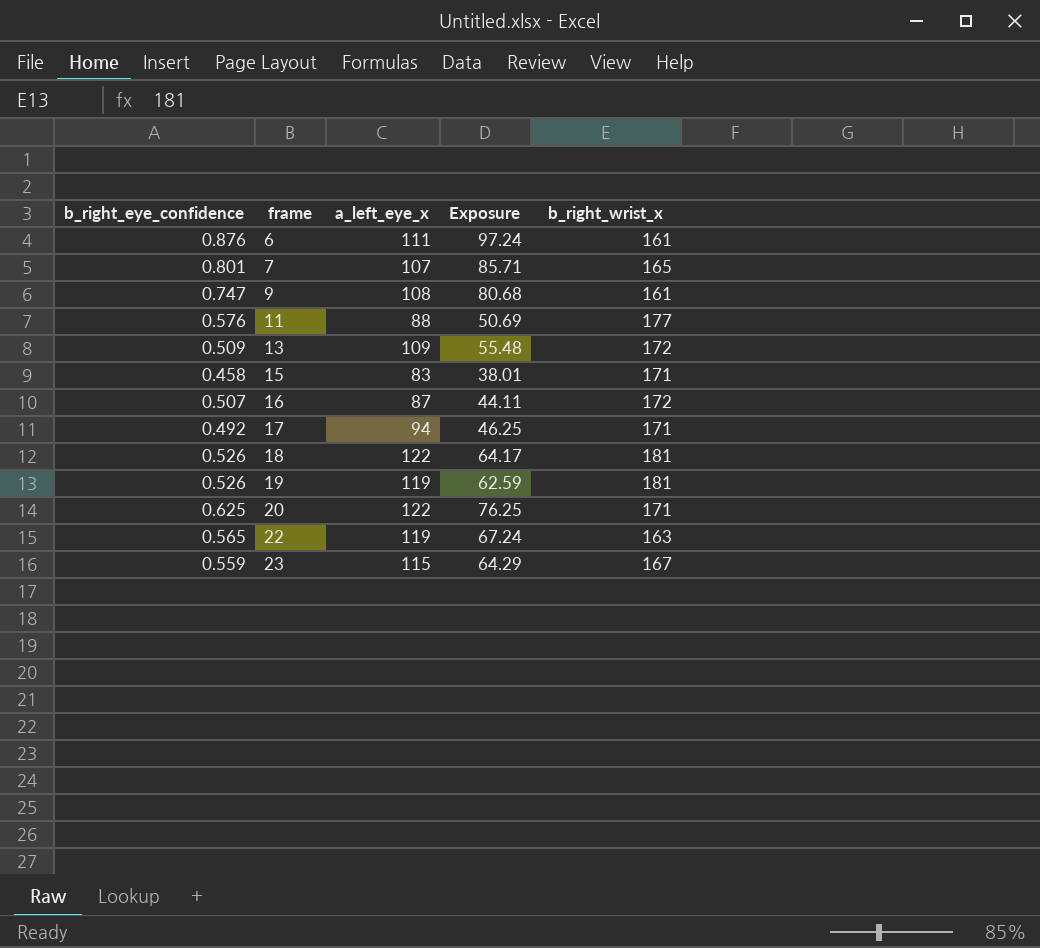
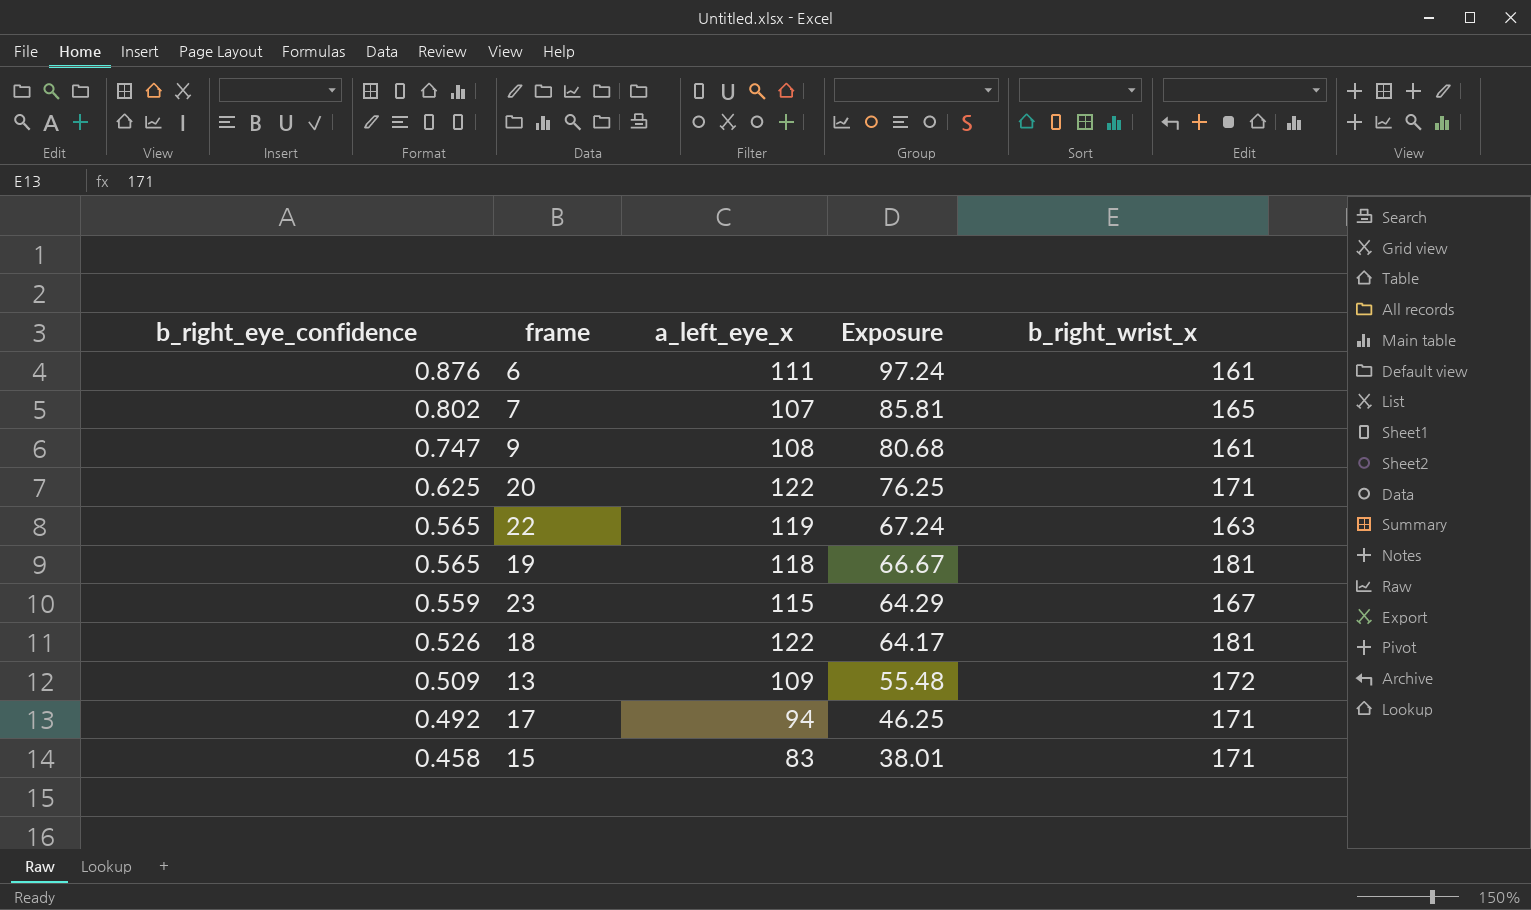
row order: frame ascending -> b_right_eye_confidence descending
row 11: 0.576 | 88 | 50.69 | 177 -> none
row 16: 0.507 | 87 | 44.11 | 172 -> none
7 | b_right_eye_confidence: 0.801 -> 0.802
7 | Exposure: 85.71 -> 85.81
19 | b_right_eye_confidence: 0.526 -> 0.565
19 | a_left_eye_x: 119 -> 118
19 | Exposure: 62.59 -> 66.67

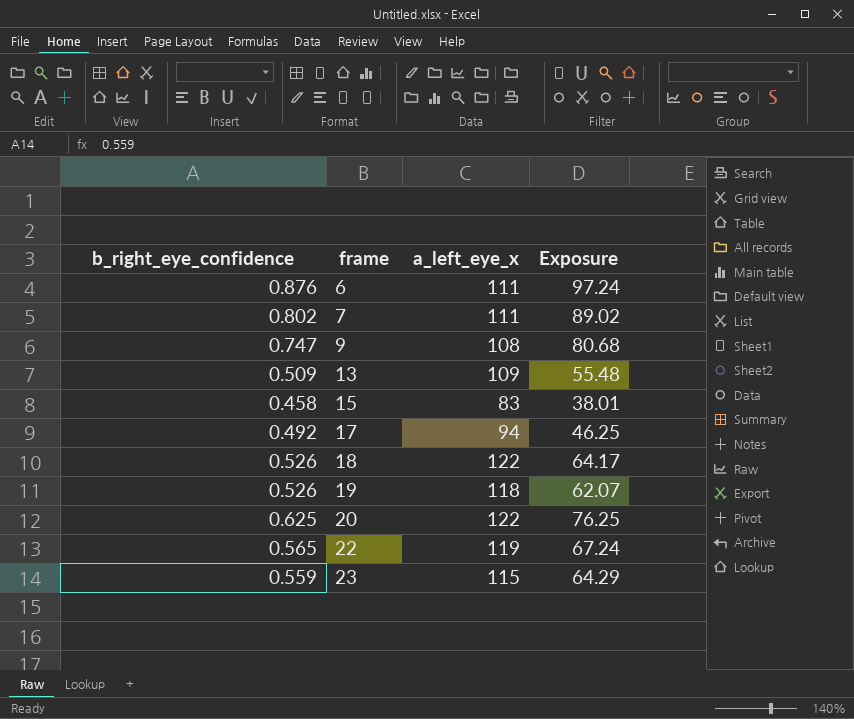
row order: b_right_eye_confidence descending -> frame ascending
column b_right_wrist_x | position: 5 -> none
7 | a_left_eye_x: 107 -> 111
7 | Exposure: 85.81 -> 89.02
19 | b_right_eye_confidence: 0.565 -> 0.526
19 | Exposure: 66.67 -> 62.07

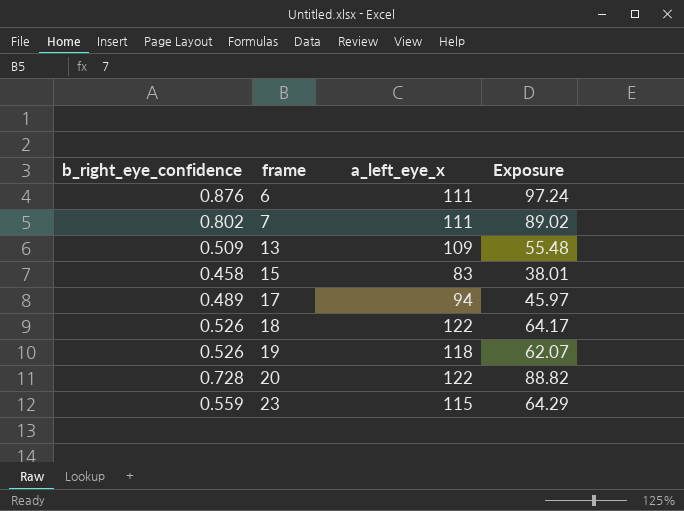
row 9: 0.747 | 108 | 80.68 -> none
row 22: 0.565 | 119 | 67.24 -> none
17 | b_right_eye_confidence: 0.492 -> 0.489
17 | Exposure: 46.25 -> 45.97
20 | b_right_eye_confidence: 0.625 -> 0.728
20 | Exposure: 76.25 -> 88.82

